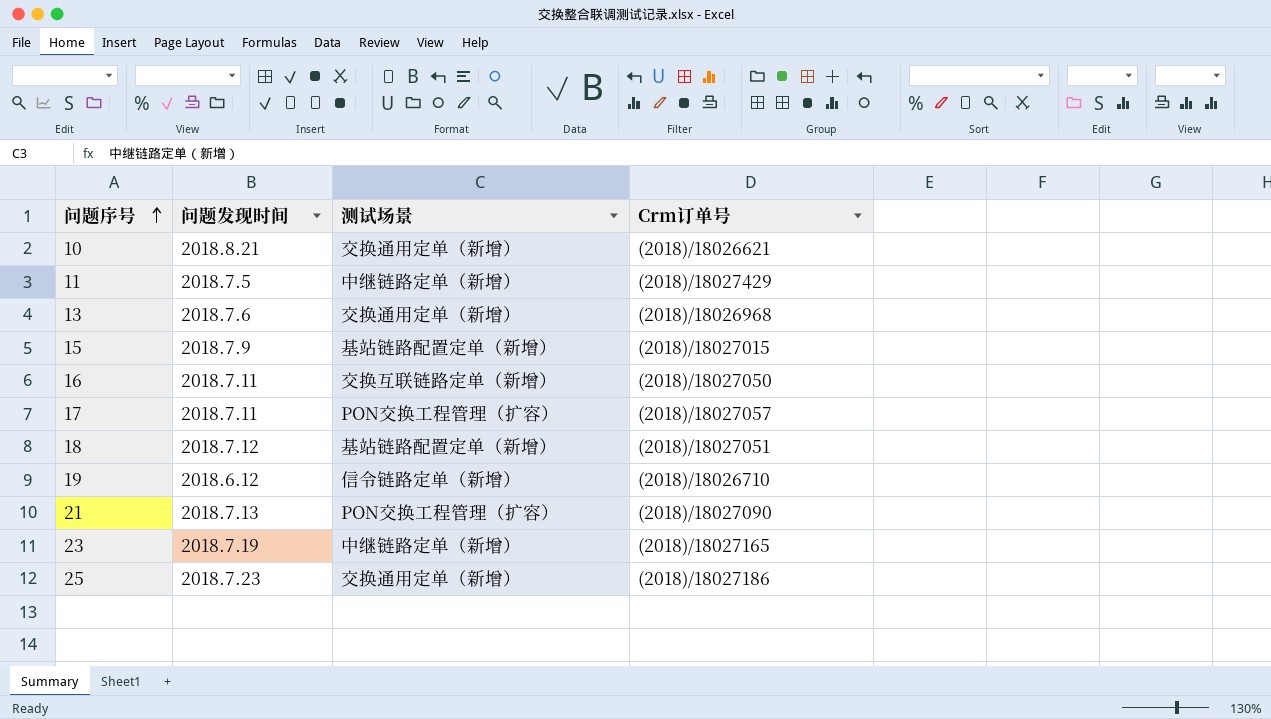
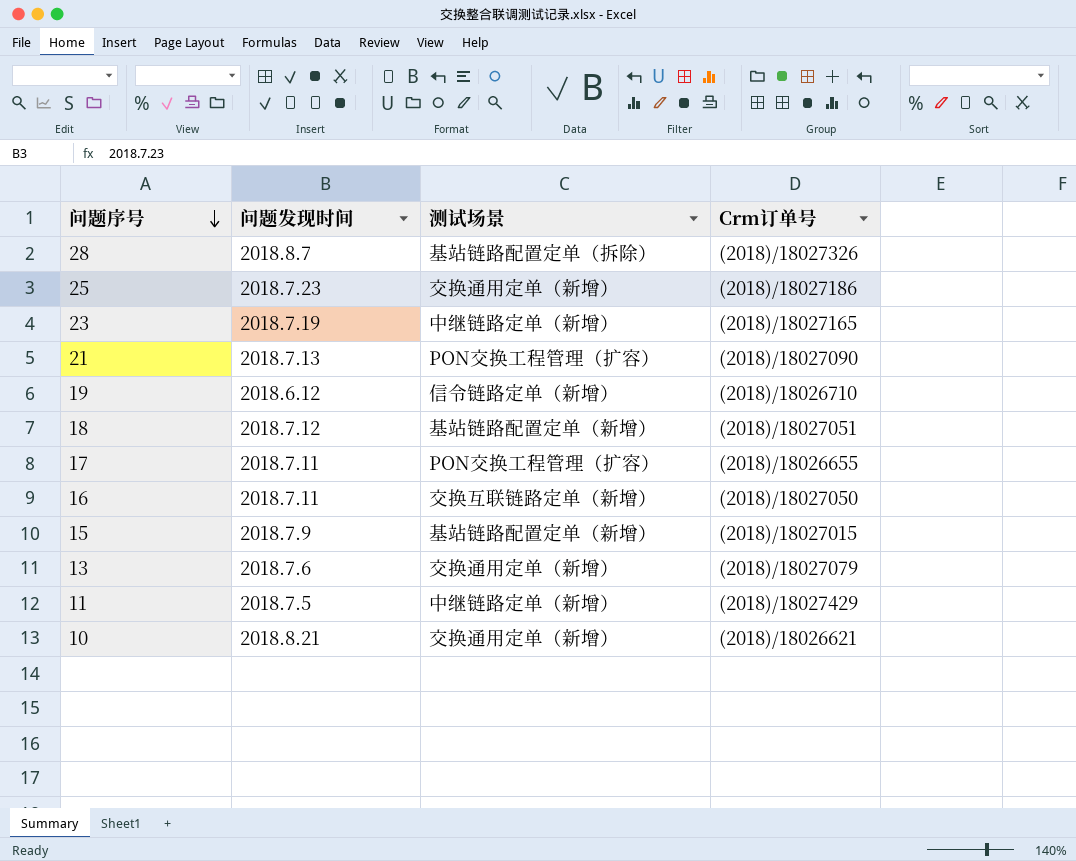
row order: 问题序号 ascending -> 问题序号 descending
row 28: none -> 2018.8.7 | 基站链路配置定单（拆除） | (2018)/18027326
17 | Crm订单号: (2018)/18027057 -> (2018)/18026655
13 | Crm订单号: (2018)/18026968 -> (2018)/18027079

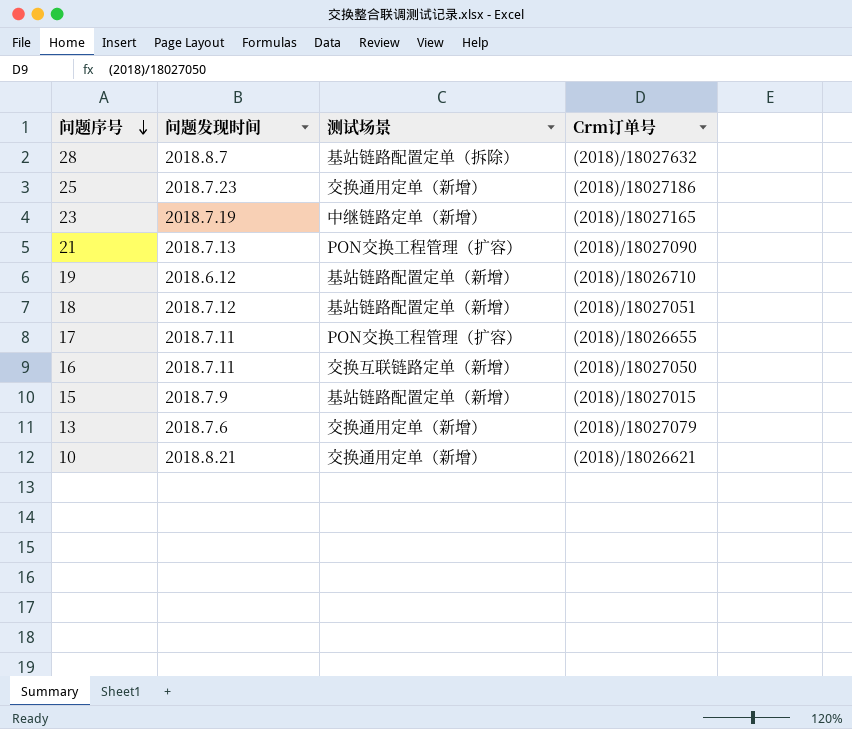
row 11: 2018.7.5 | 中继链路定单（新增） | (2018)/18027429 -> none
28 | Crm订单号: (2018)/18027326 -> (2018)/18027632
19 | 测试场景: 信令链路定单（新增） -> 基站链路配置定单（新增）

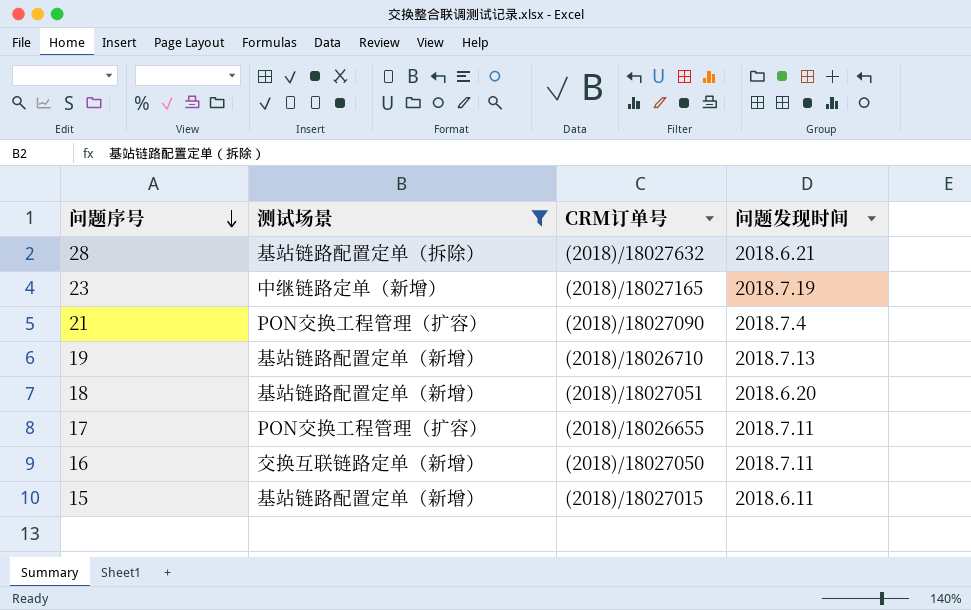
filter: none -> 测试场景 != 交换通用定单（新增）
column name: Crm订单号 -> CRM订单号
column 问题发现时间 | position: 2 -> 4
28 | 问题发现时间: 2018.8.7 -> 2018.6.21
21 | 问题发现时间: 2018.7.13 -> 2018.7.4
19 | 问题发现时间: 2018.6.12 -> 2018.7.13
18 | 问题发现时间: 2018.7.12 -> 2018.6.20
15 | 问题发现时间: 2018.7.9 -> 2018.6.11

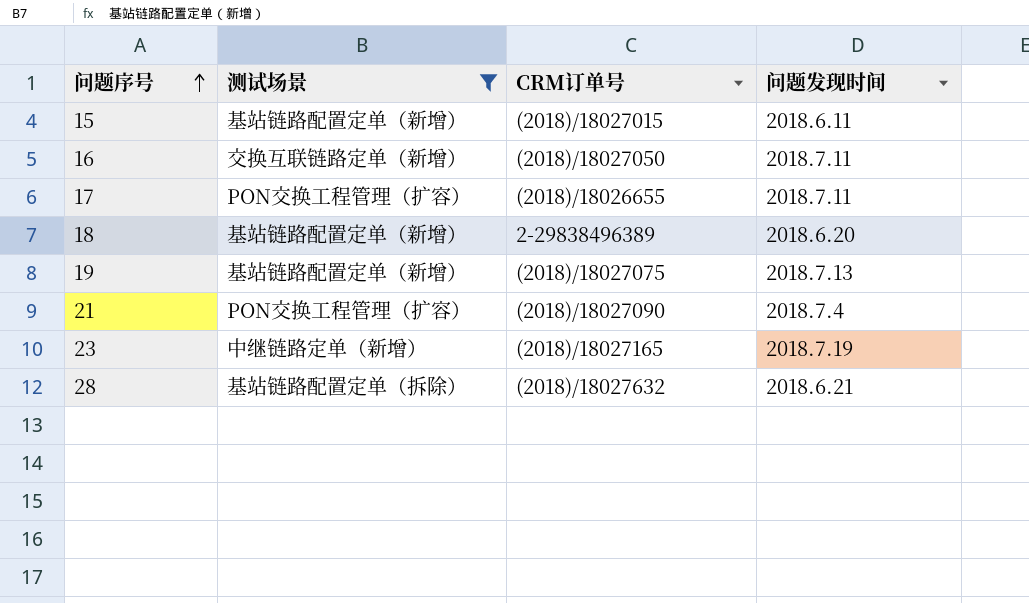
row order: 问题序号 descending -> 问题序号 ascending
18 | CRM订单号: (2018)/18027051 -> 2-29838496389
19 | CRM订单号: (2018)/18026710 -> (2018)/18027075

